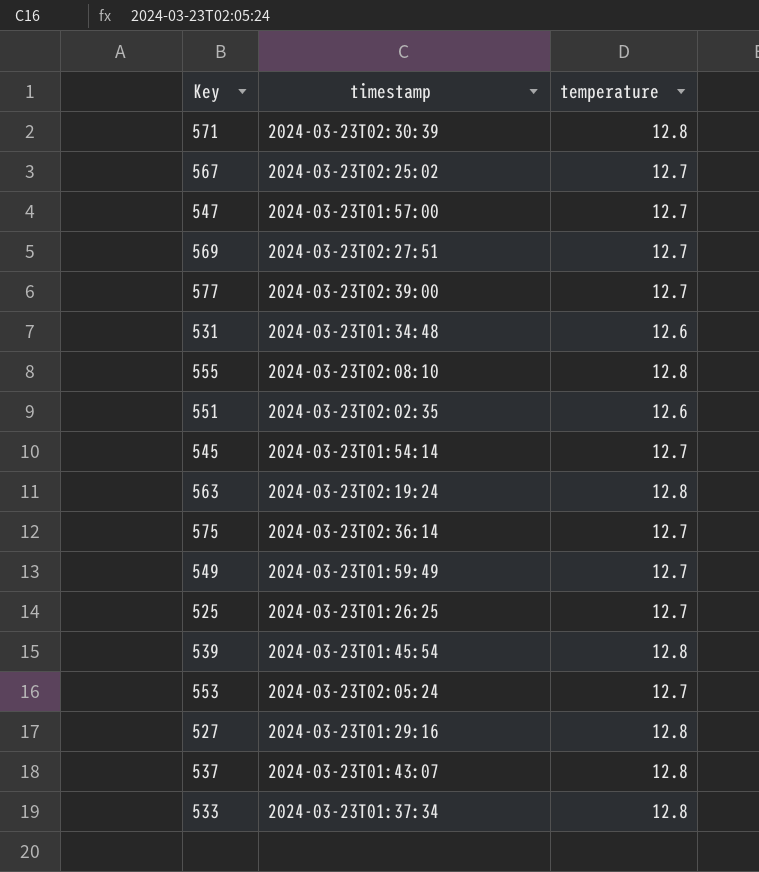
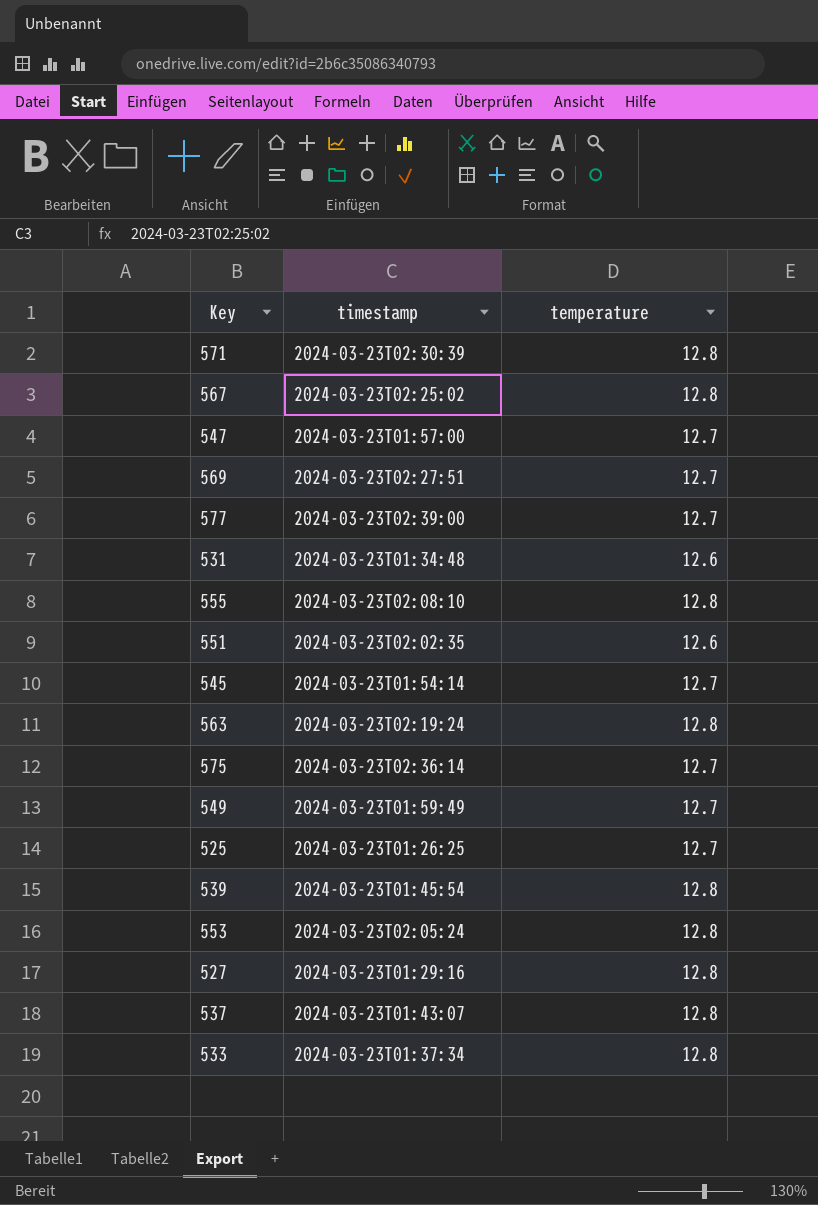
567 | temperature: 12.7 -> 12.8
553 | temperature: 12.7 -> 12.8

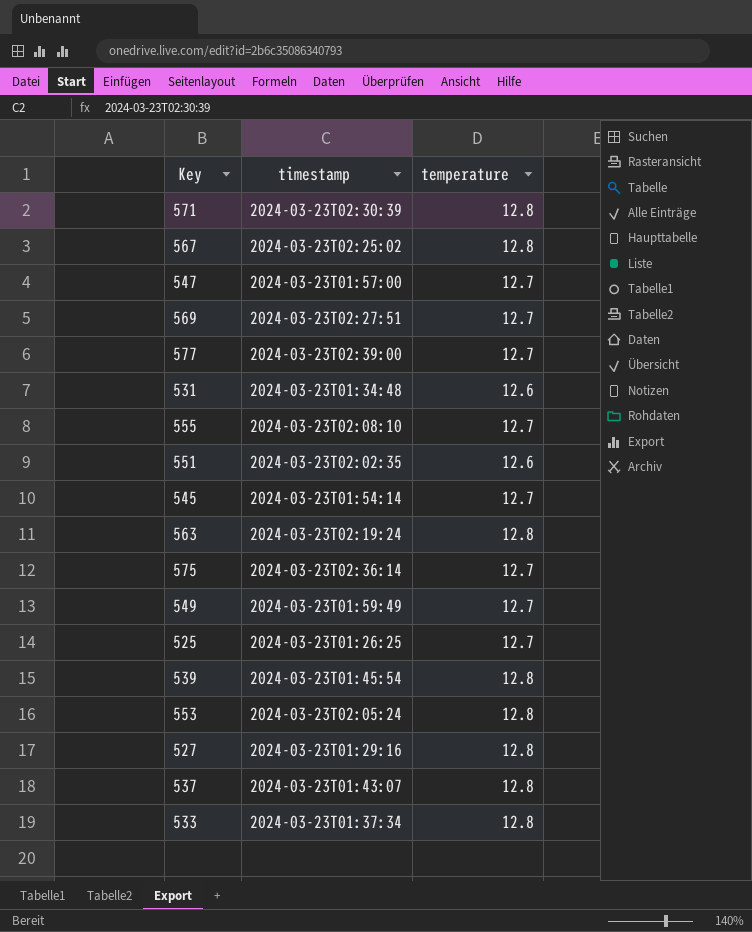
555 | temperature: 12.8 -> 12.7

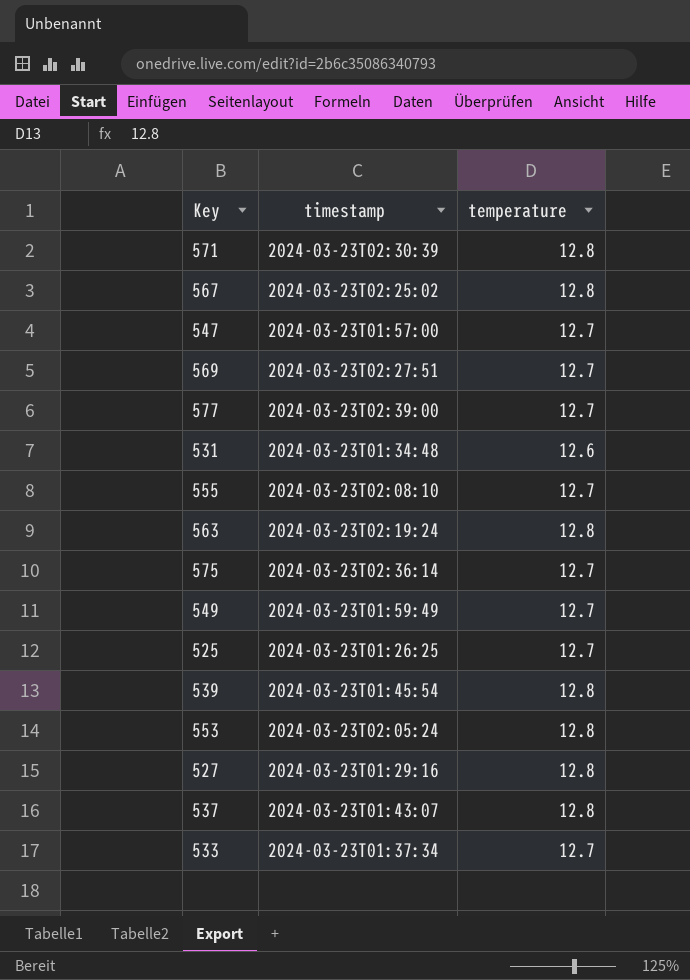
row 551: 2024-03-23T02:02:35 | 12.6 -> none
row 545: 2024-03-23T01:54:14 | 12.7 -> none
533 | temperature: 12.8 -> 12.7

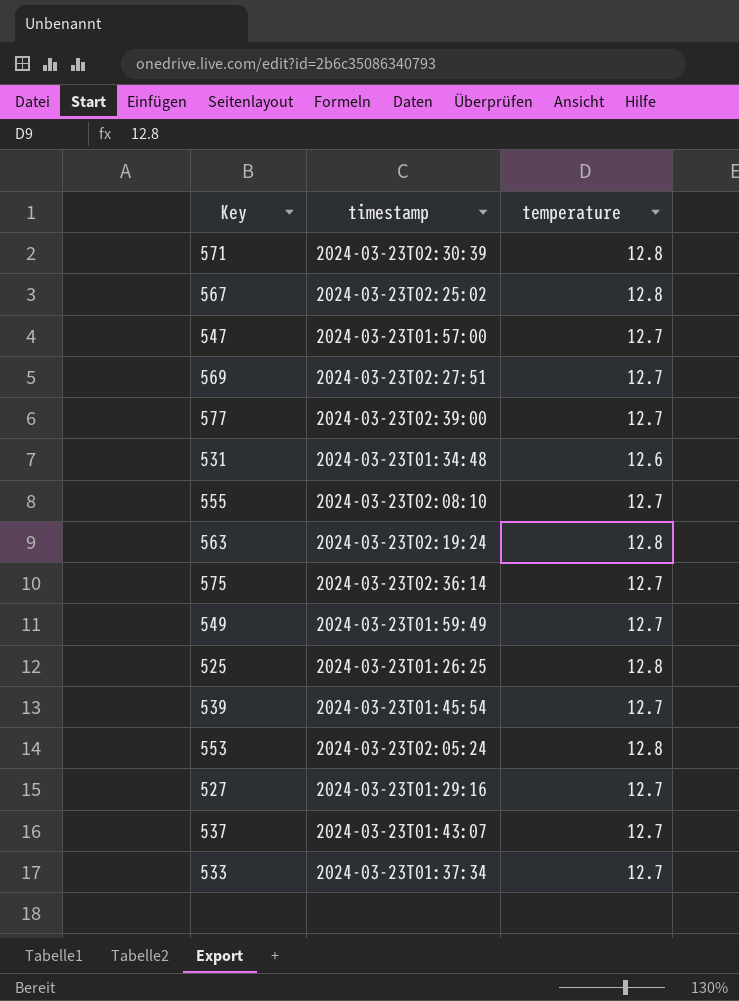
525 | temperature: 12.7 -> 12.8
539 | temperature: 12.8 -> 12.7
527 | temperature: 12.8 -> 12.7
537 | temperature: 12.8 -> 12.7

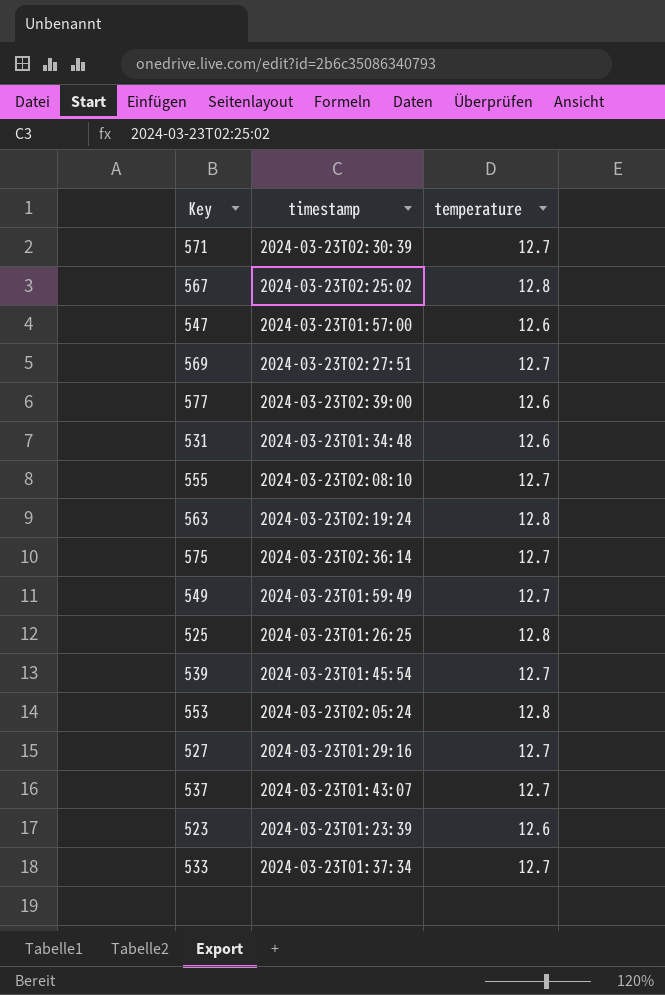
571 | temperature: 12.8 -> 12.7
547 | temperature: 12.7 -> 12.6
577 | temperature: 12.7 -> 12.6
row 523: none -> 2024-03-23T01:23:39 | 12.6

